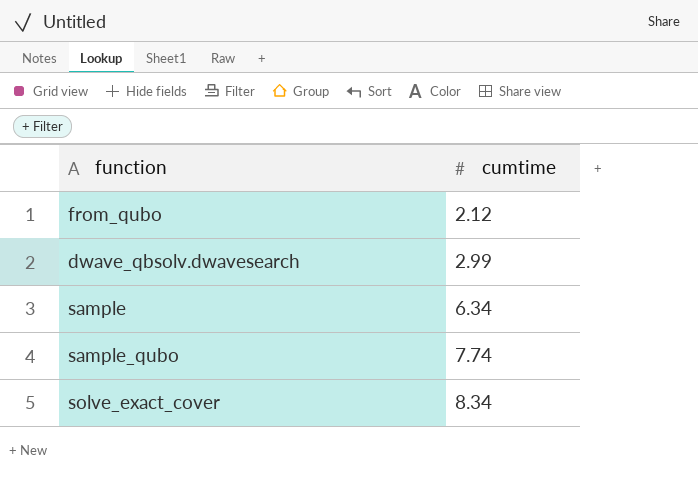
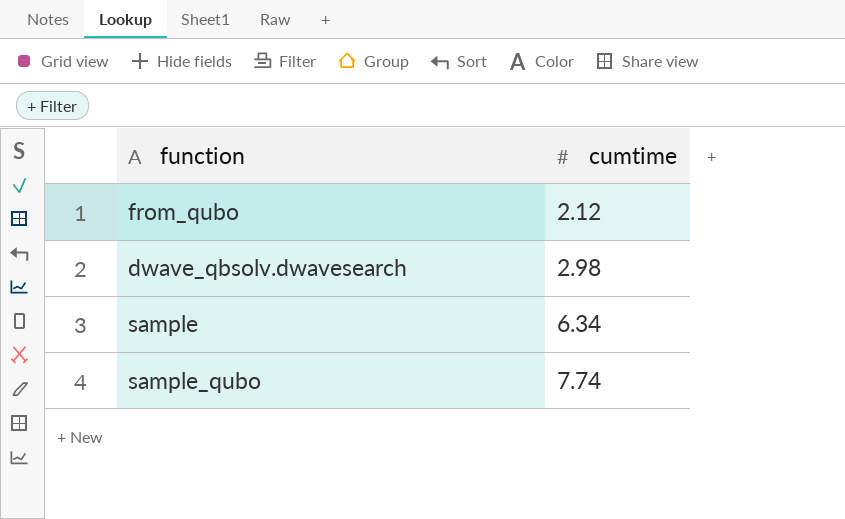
row solve_exact_cover: 8.34 -> none
dwave_qbsolv.dwavesearch | cumtime: 2.99 -> 2.98

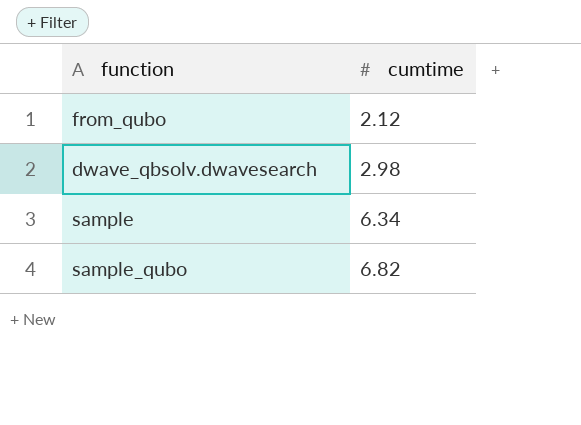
sample_qubo | cumtime: 7.74 -> 6.82

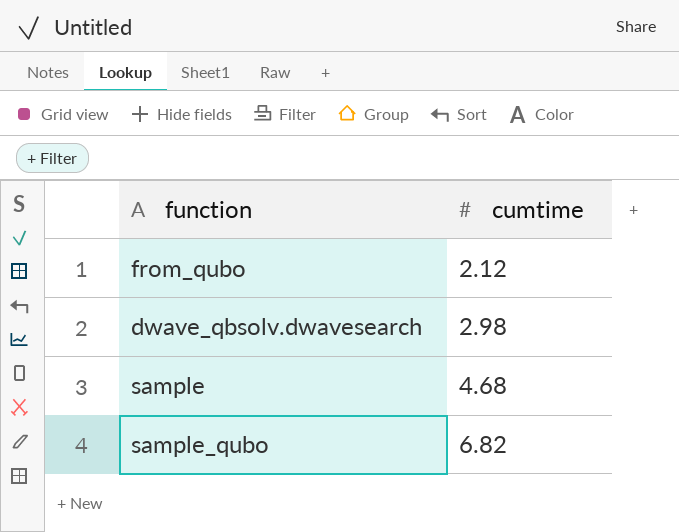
sample | cumtime: 6.34 -> 4.68

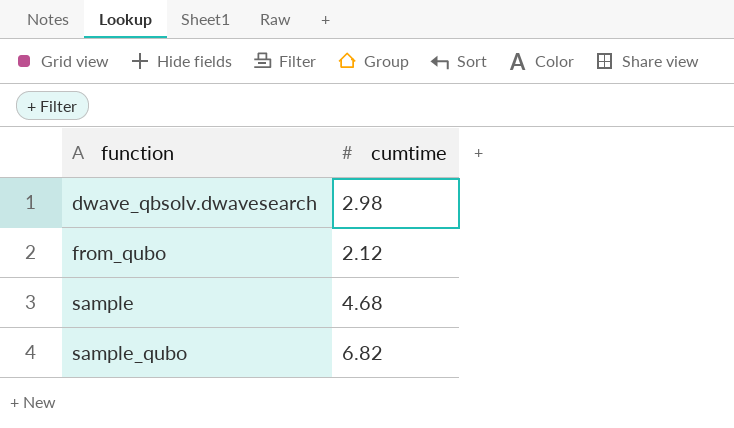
row order: cumtime ascending -> function ascending

